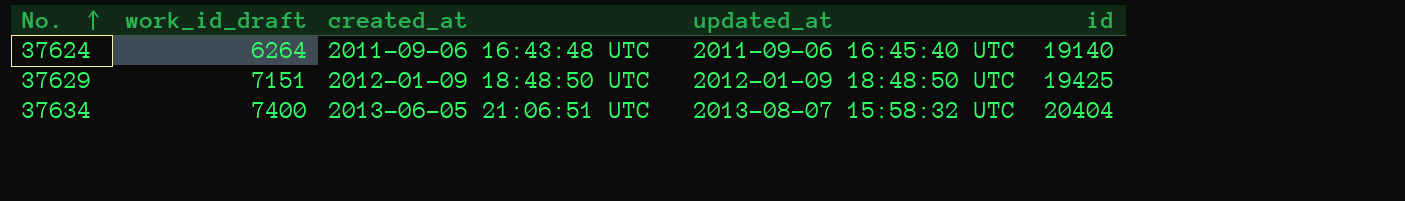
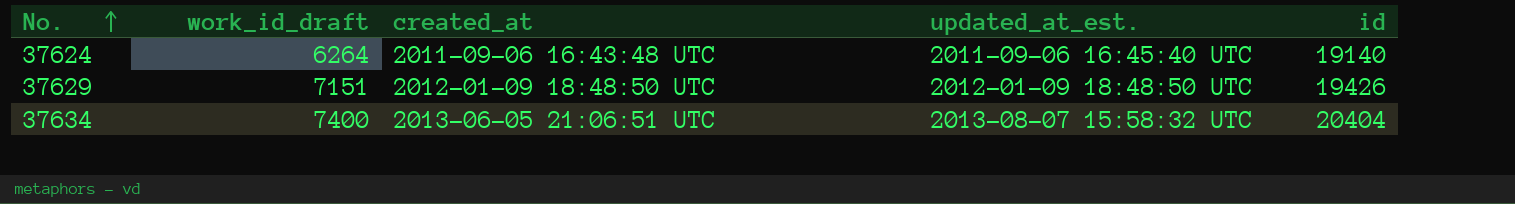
column name: updated_at -> updated_at_est.
37629 | id: 19425 -> 19426

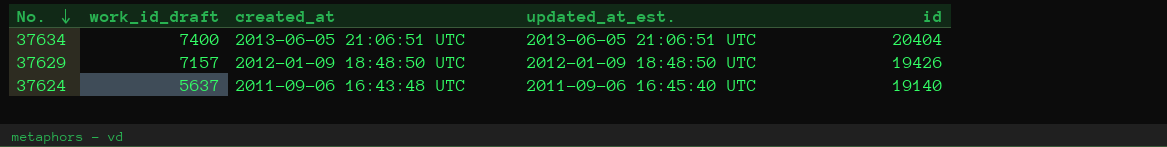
row order: No. ascending -> No. descending
37634 | updated_at_est.: 2013-08-07 15:58:32 UTC -> 2013-06-05 21:06:51 UTC
37629 | work_id_draft: 7151 -> 7157
37624 | work_id_draft: 6264 -> 5637

